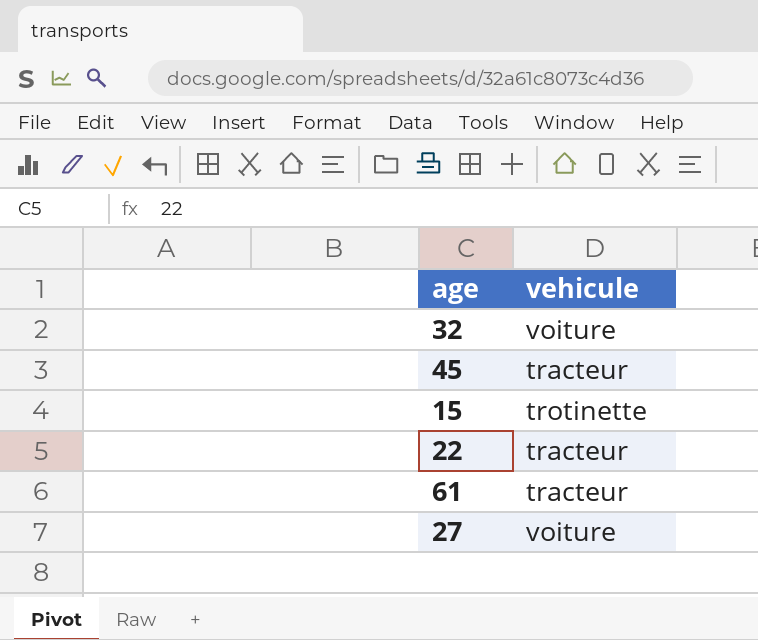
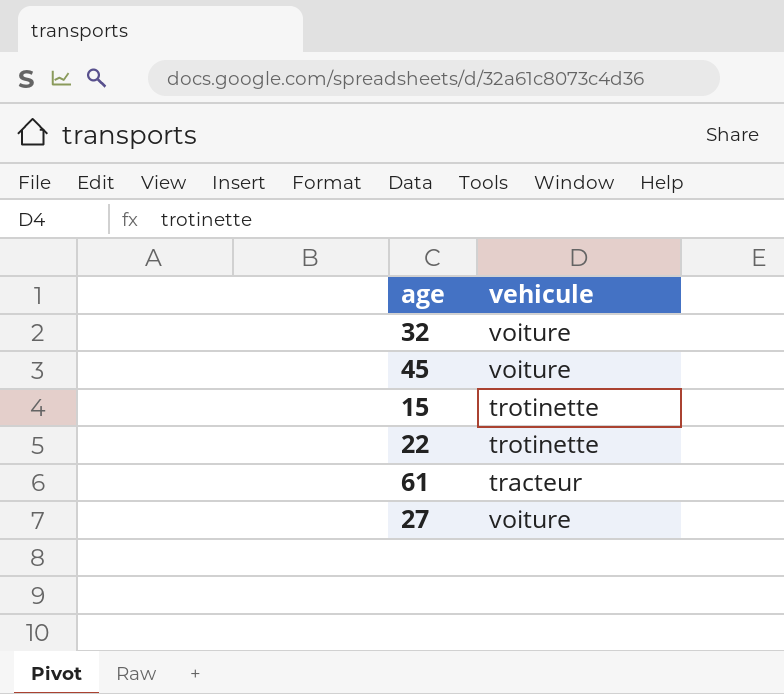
45 | vehicule: tracteur -> voiture
22 | vehicule: tracteur -> trotinette

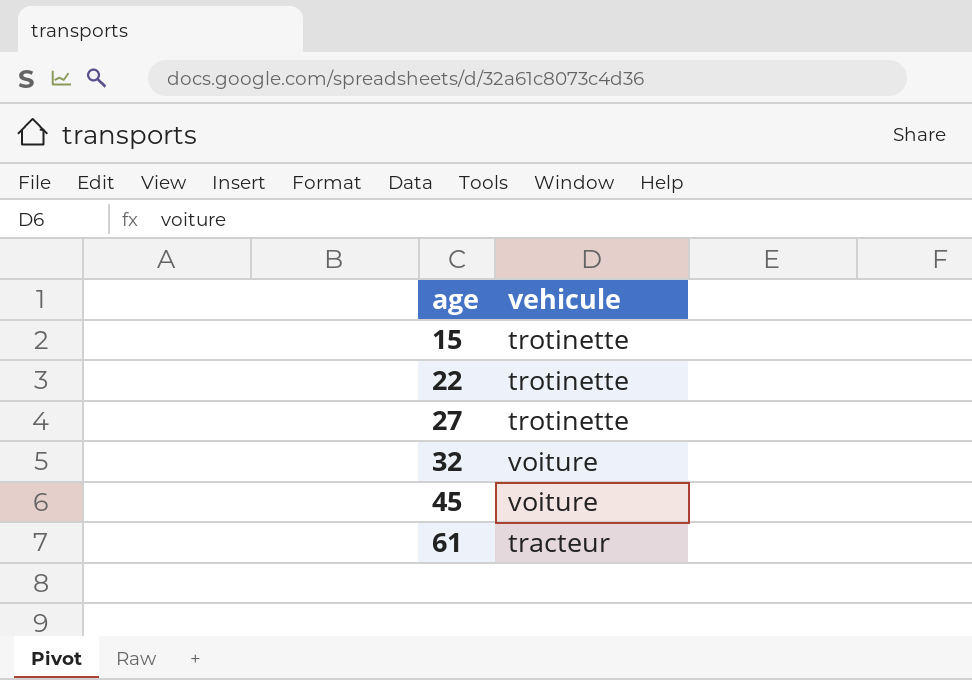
row order: none -> age ascending
27 | vehicule: voiture -> trotinette

